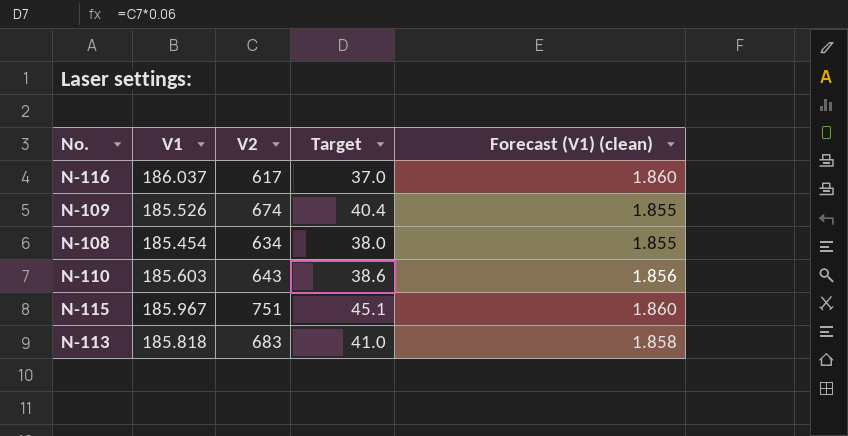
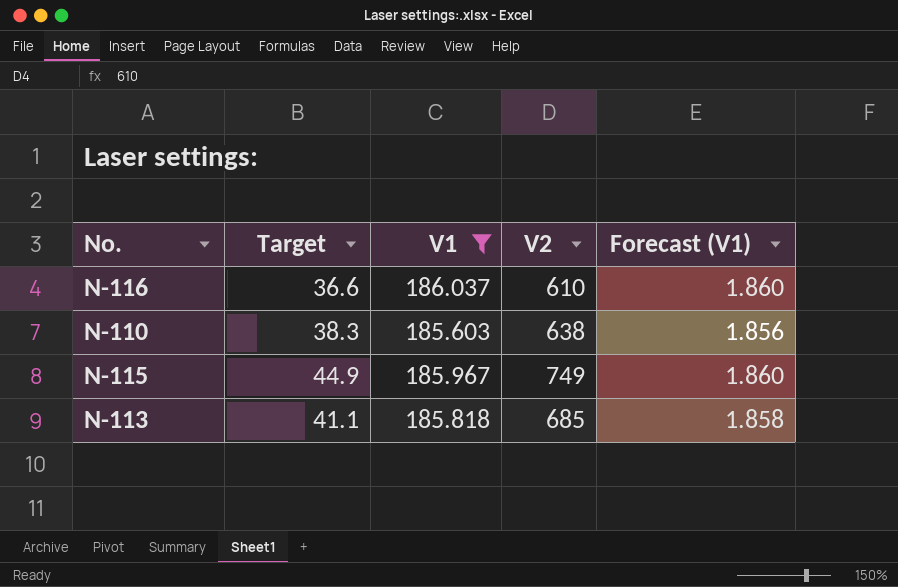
filter: none -> V1 >= 185.603
column Target | position: 4 -> 2
column name: Forecast (V1) (clean) -> Forecast (V1)
N-116 | Target: 37.0 -> 36.6
N-116 | V2: 617 -> 610
N-110 | Target: 38.6 -> 38.3
N-110 | V2: 643 -> 638
N-115 | Target: 45.1 -> 44.9
N-115 | V2: 751 -> 749
N-113 | Target: 41.0 -> 41.1
N-113 | V2: 683 -> 685

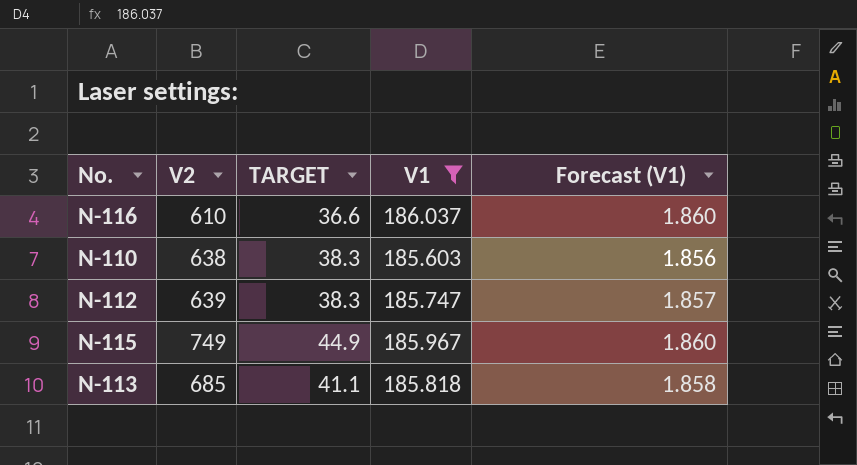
column V2 | position: 4 -> 2
column name: Target -> TARGET
row N-112: none -> 639 | 38.3 | 185.747 | 1.857

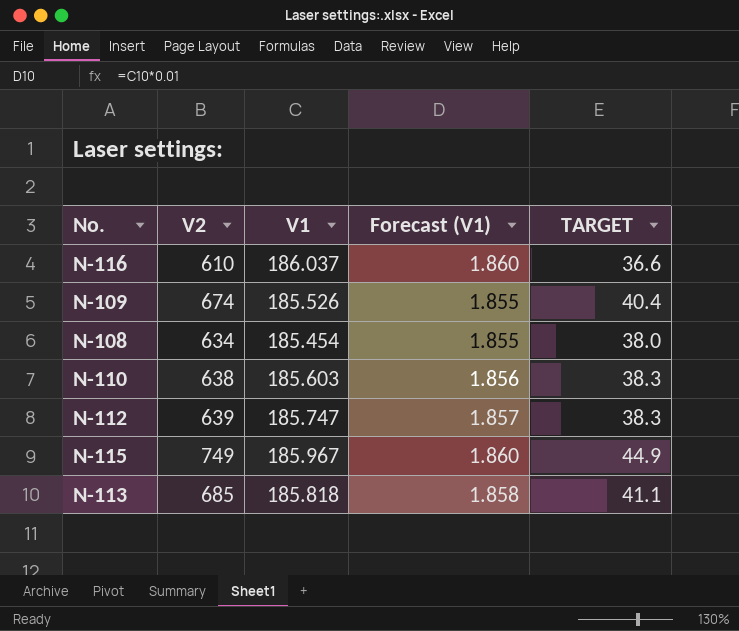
filter: V1 >= 185.603 -> none
column TARGET | position: 3 -> 5

